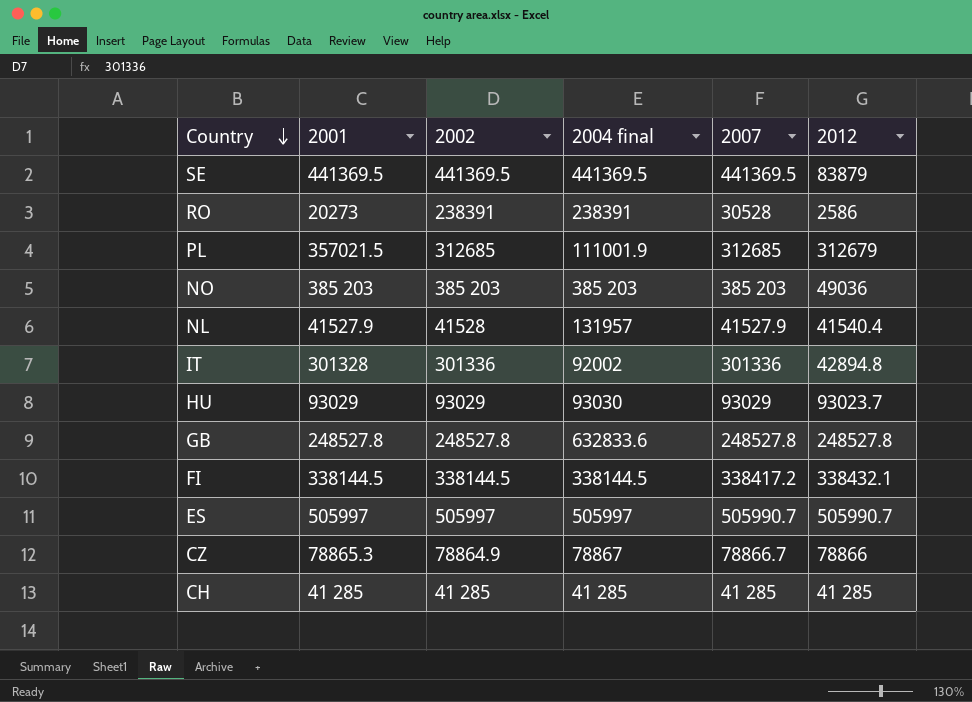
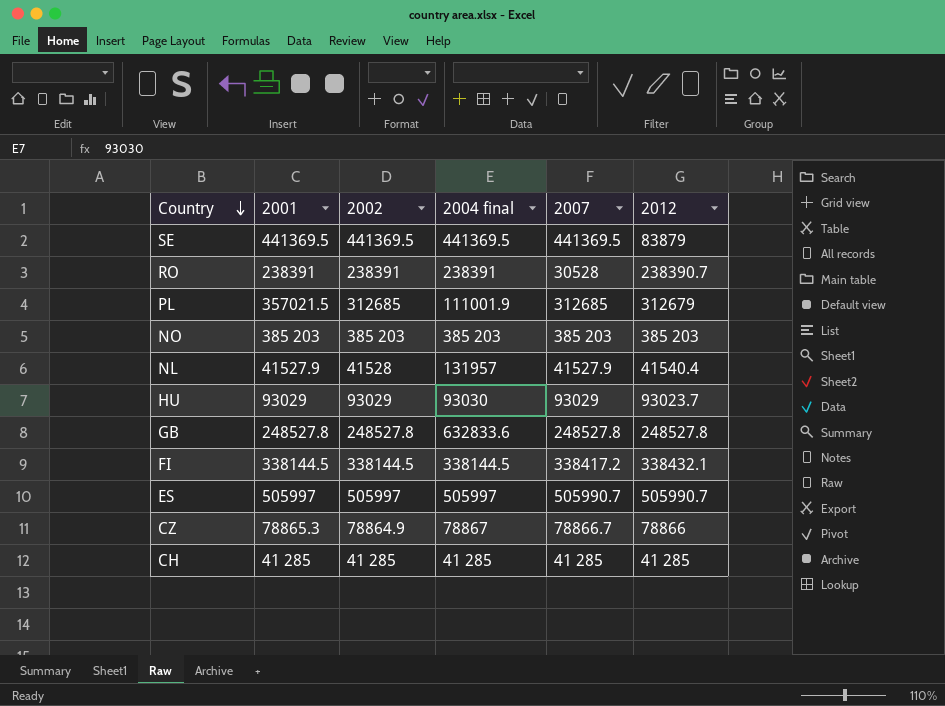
row IT: 301328 | 301336 | 92002 | 301336 | 42894.8 -> none
RO | 2001: 20273 -> 238391
RO | 2012: 2586 -> 238390.7
NO | 2012: 49036 -> 385 203

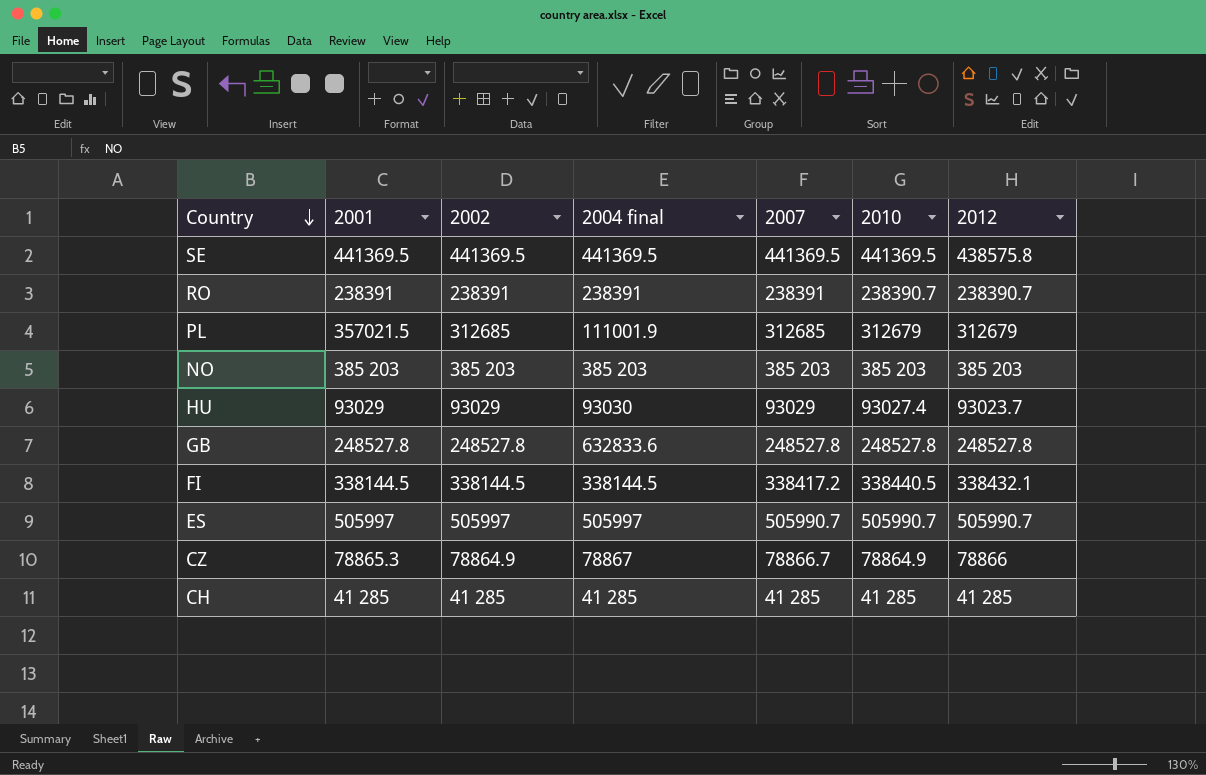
column 2010 | position: none -> 6
row NL: 41527.9 | 41528 | 131957 | 41527.9 | 41540.4 -> none
SE | 2012: 83879 -> 438575.8
RO | 2007: 30528 -> 238391

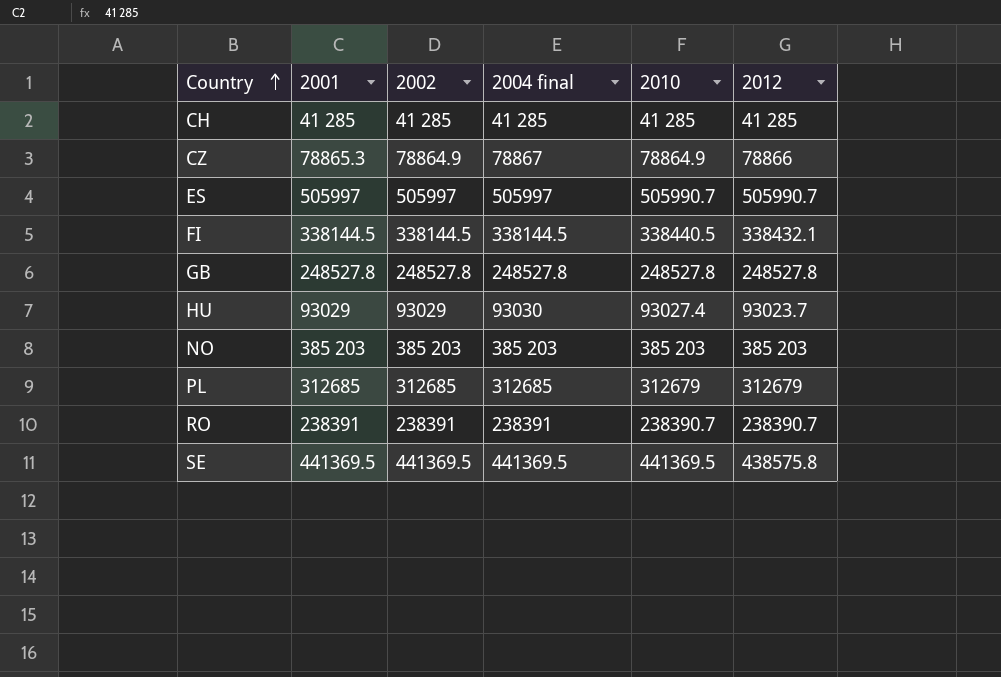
row order: Country descending -> Country ascending
column 2007 | position: 5 -> none
GB | 2004 final: 632833.6 -> 248527.8
PL | 2001: 357021.5 -> 312685
PL | 2004 final: 111001.9 -> 312685

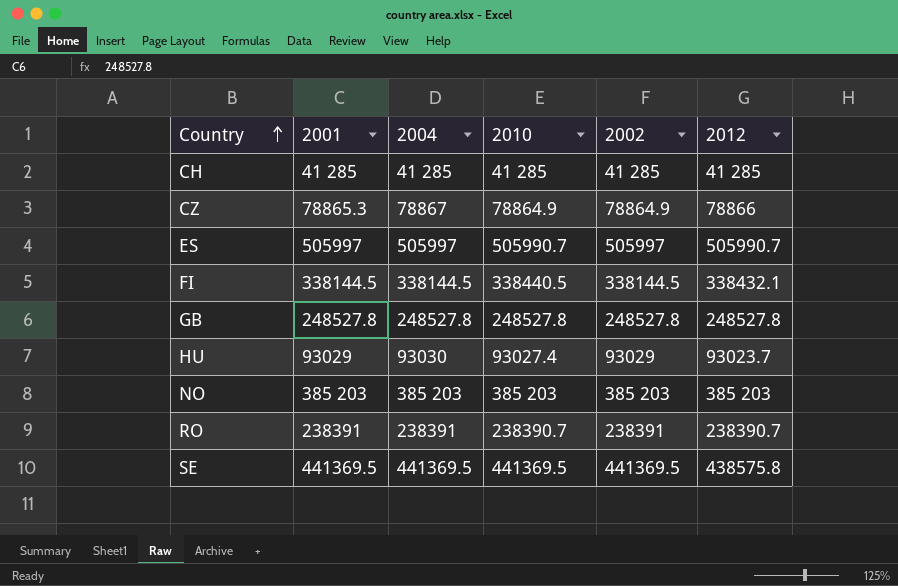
column name: 2004 final -> 2004
column 2002 | position: 3 -> 5
row PL: 312685 | 312685 | 312685 | 312679 | 312679 -> none

